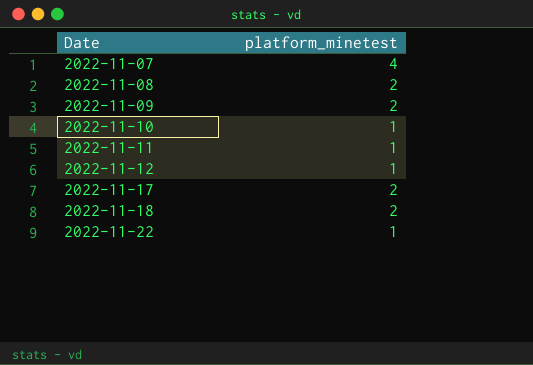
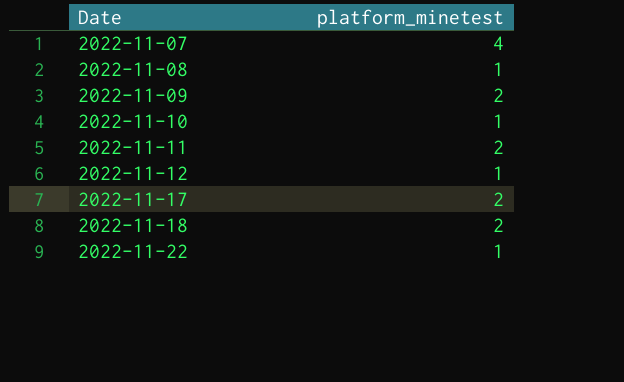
2022-11-08 | platform_minetest: 2 -> 1
2022-11-11 | platform_minetest: 1 -> 2

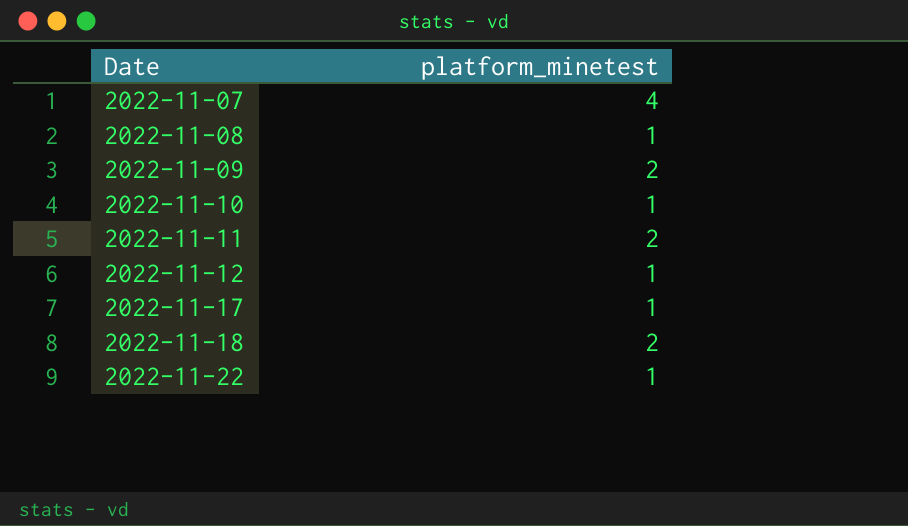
2022-11-17 | platform_minetest: 2 -> 1

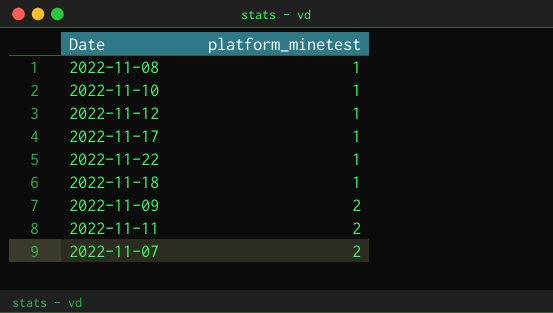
row order: Date ascending -> platform_minetest ascending
2022-11-18 | platform_minetest: 2 -> 1
2022-11-07 | platform_minetest: 4 -> 2

